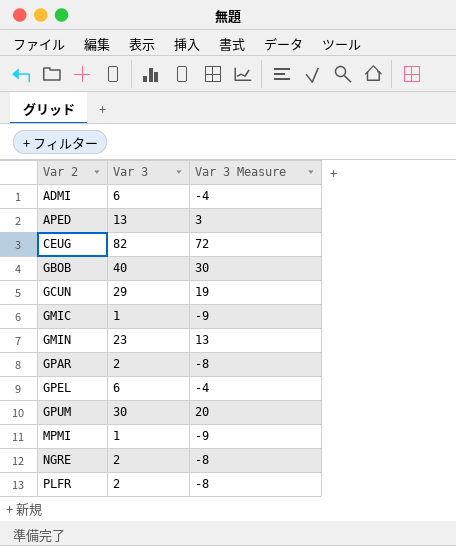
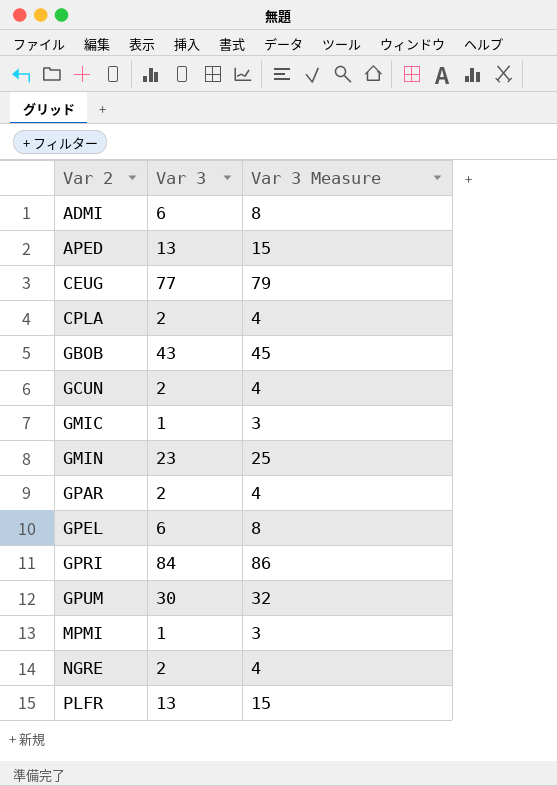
column Var 3 Measure | formula: [Var 3] - 10 -> [Var 3] + 2
CEUG | Var 3: 82 -> 77
row CPLA: none -> 2 | 4
GBOB | Var 3: 40 -> 43
GCUN | Var 3: 29 -> 2
row GPRI: none -> 84 | 86
PLFR | Var 3: 2 -> 13

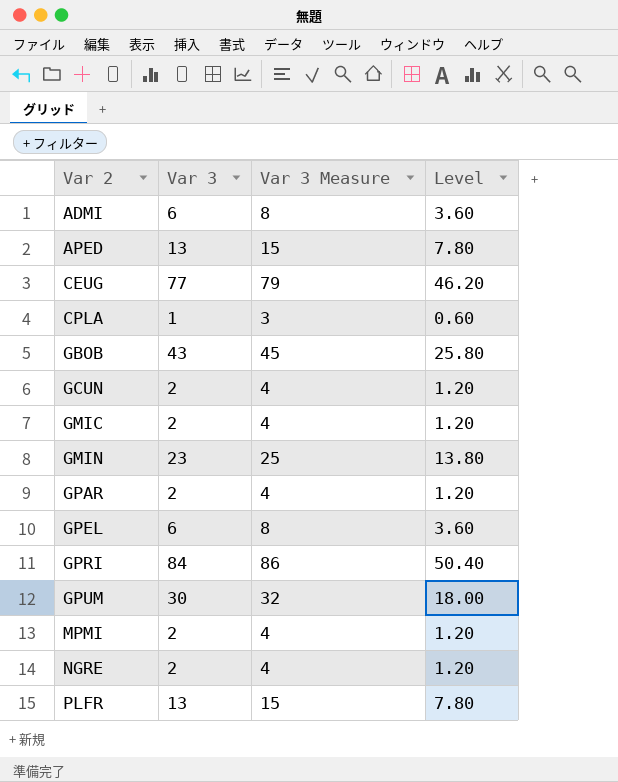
column Level | formula: none -> [Var 3] * 0.6
CPLA | Var 3: 2 -> 1
CPLA | Var 3 Measure: 4 -> 3
GMIC | Var 3: 1 -> 2
GMIC | Var 3 Measure: 3 -> 4
MPMI | Var 3: 1 -> 2
MPMI | Var 3 Measure: 3 -> 4

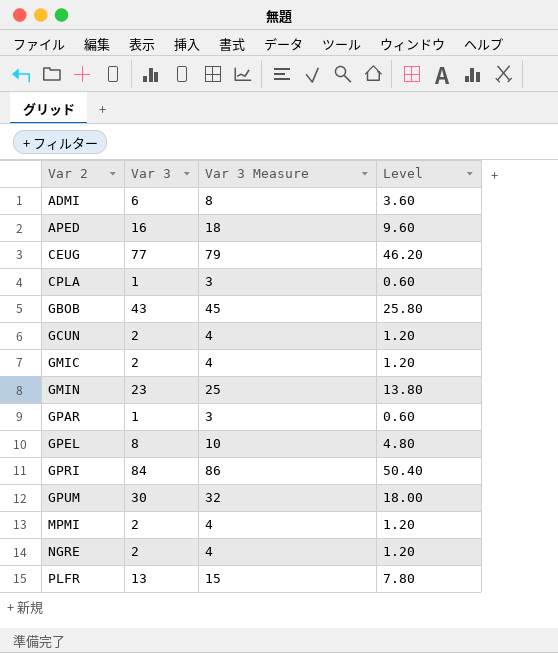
APED | Var 3: 13 -> 16
APED | Var 3 Measure: 15 -> 18
APED | Level: 7.80 -> 9.60
GPAR | Var 3: 2 -> 1
GPAR | Var 3 Measure: 4 -> 3
GPAR | Level: 1.20 -> 0.60
GPEL | Var 3: 6 -> 8
GPEL | Var 3 Measure: 8 -> 10
GPEL | Level: 3.60 -> 4.80

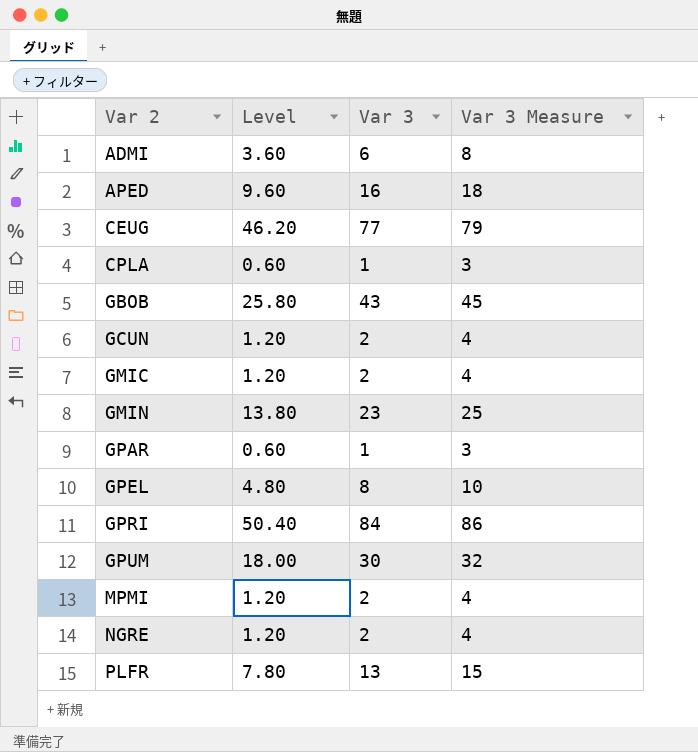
column Level | position: 4 -> 2

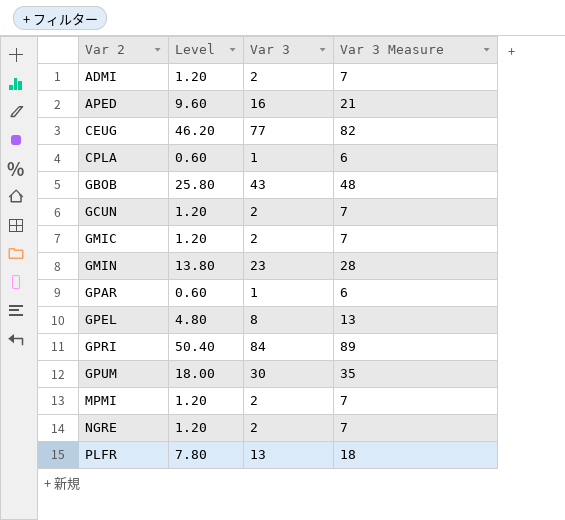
column Var 3 Measure | formula: [Var 3] + 2 -> [Var 3] + 5
ADMI | Level: 3.60 -> 1.20
ADMI | Var 3: 6 -> 2

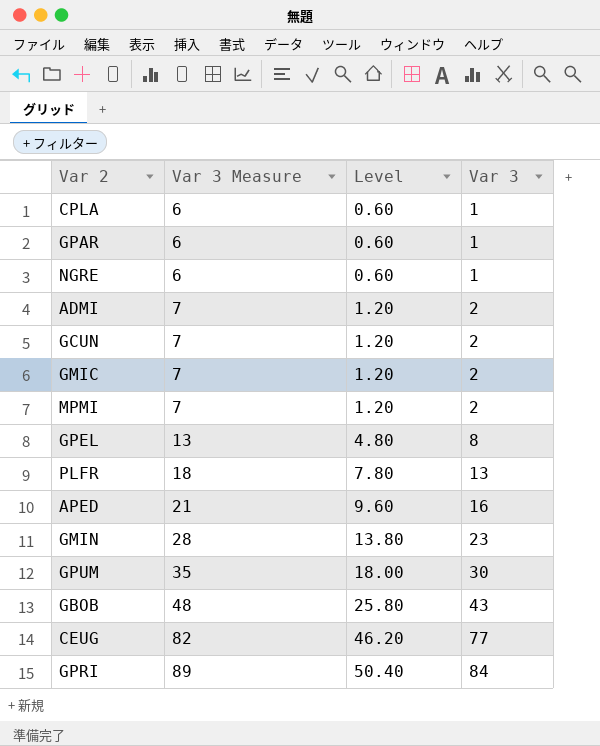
row order: Var 2 ascending -> Var 3 Measure ascending
column Var 3 Measure | position: 4 -> 2
NGRE | Var 3 Measure: 7 -> 6
NGRE | Level: 1.20 -> 0.60
NGRE | Var 3: 2 -> 1

